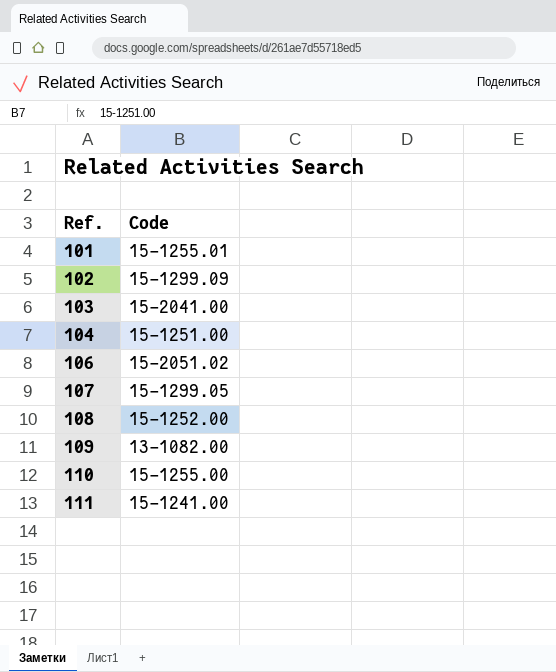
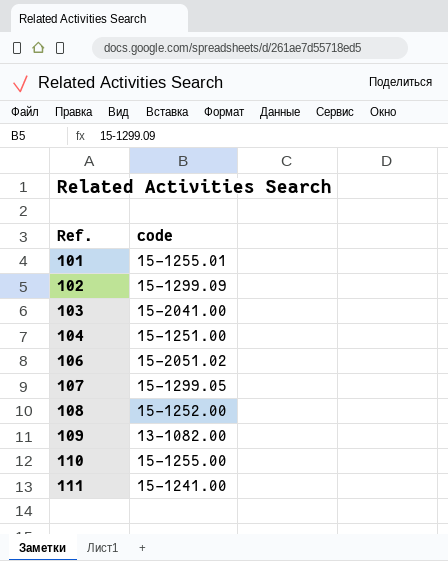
column name: Code -> code

